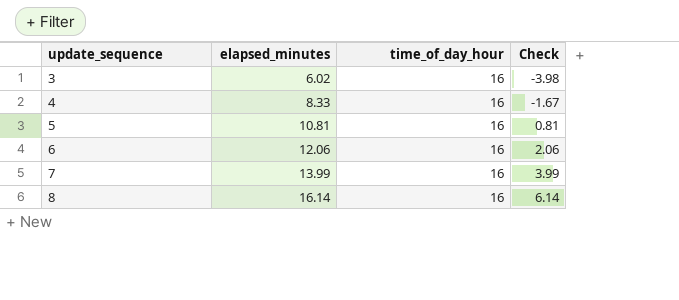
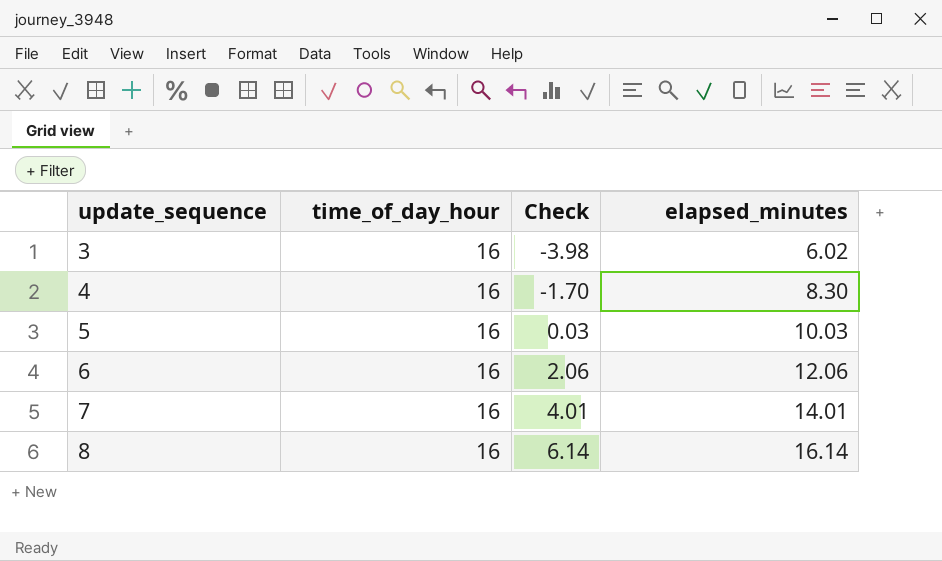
column elapsed_minutes | position: 2 -> 4
4 | Check: -1.67 -> -1.70
4 | elapsed_minutes: 8.33 -> 8.30
5 | Check: 0.81 -> 0.03
5 | elapsed_minutes: 10.81 -> 10.03
7 | Check: 3.99 -> 4.01
7 | elapsed_minutes: 13.99 -> 14.01

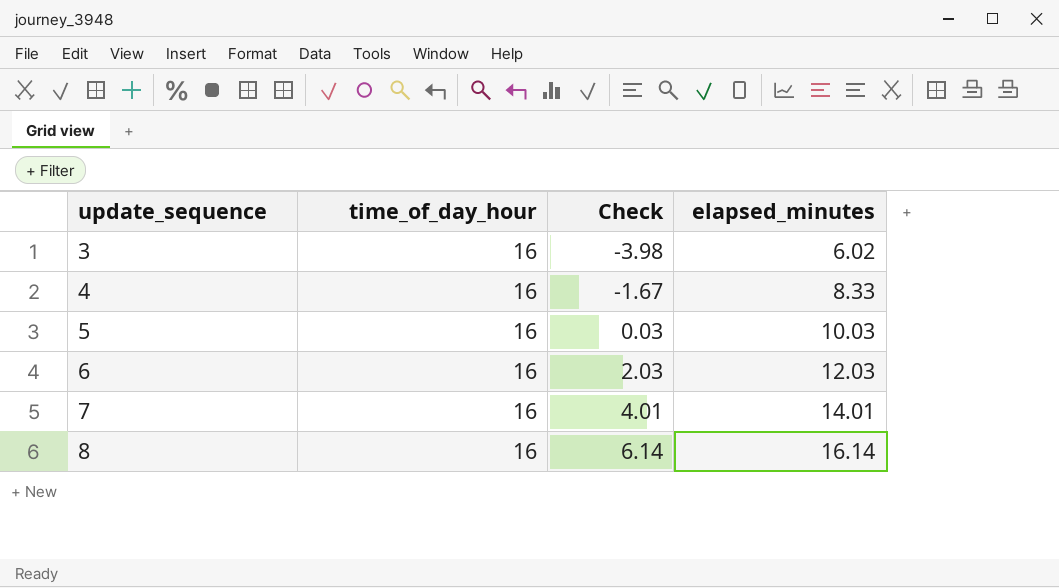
4 | Check: -1.70 -> -1.67
4 | elapsed_minutes: 8.30 -> 8.33
6 | Check: 2.06 -> 2.03
6 | elapsed_minutes: 12.06 -> 12.03

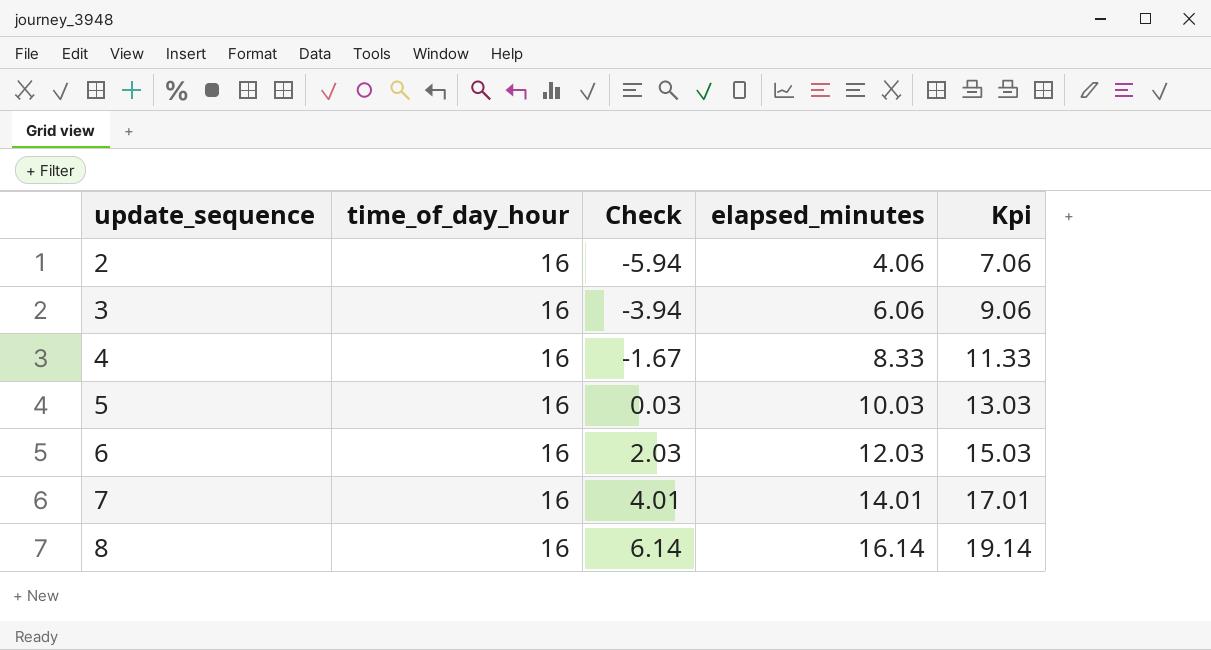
column Kpi | formula: none -> [elapsed_minutes] + 3
row 2: none -> 16 | -5.94 | 4.06 | 7.06
3 | Check: -3.98 -> -3.94
3 | elapsed_minutes: 6.02 -> 6.06

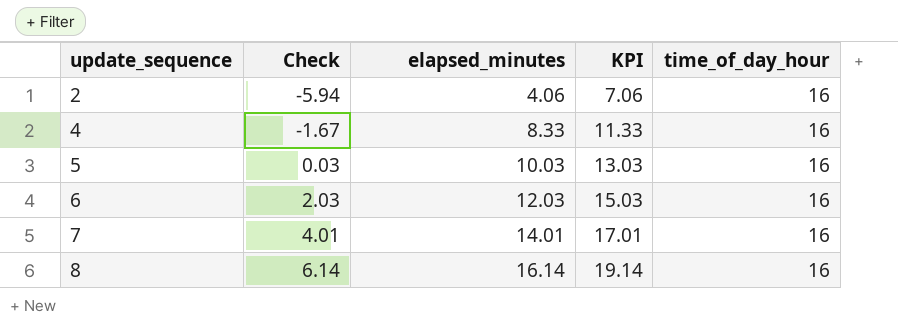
column name: Kpi -> KPI
column time_of_day_hour | position: 2 -> 5
row 3: 16 | -3.94 | 6.06 | 9.06 -> none

